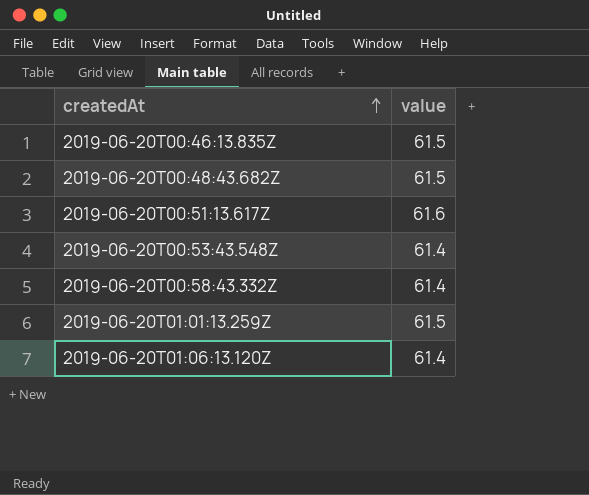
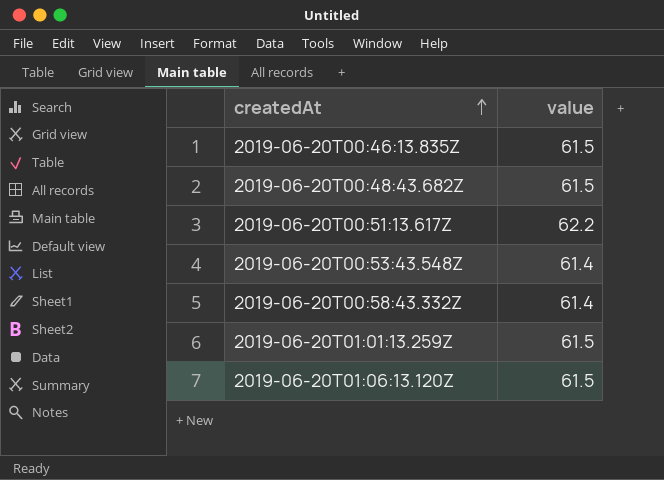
2019-06-20T00:51:13.617Z | value: 61.6 -> 62.2
2019-06-20T01:06:13.120Z | value: 61.4 -> 61.5

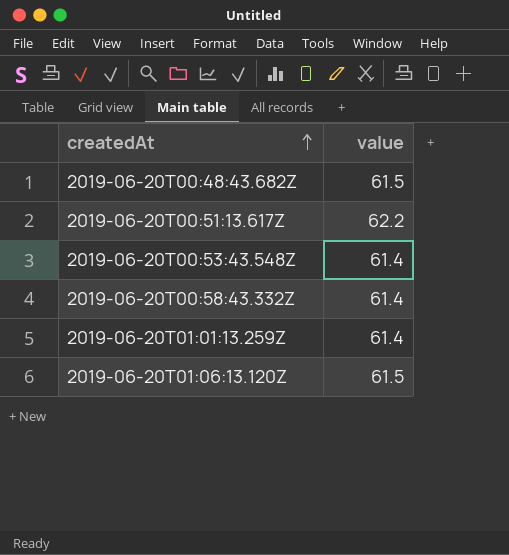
row 2019-06-20T00:46:13.835Z: 61.5 -> none
2019-06-20T01:01:13.259Z | value: 61.5 -> 61.4

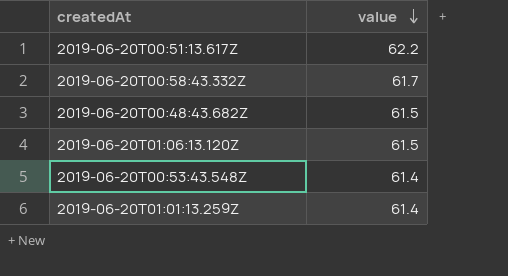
row order: createdAt ascending -> value descending
2019-06-20T00:58:43.332Z | value: 61.4 -> 61.7

